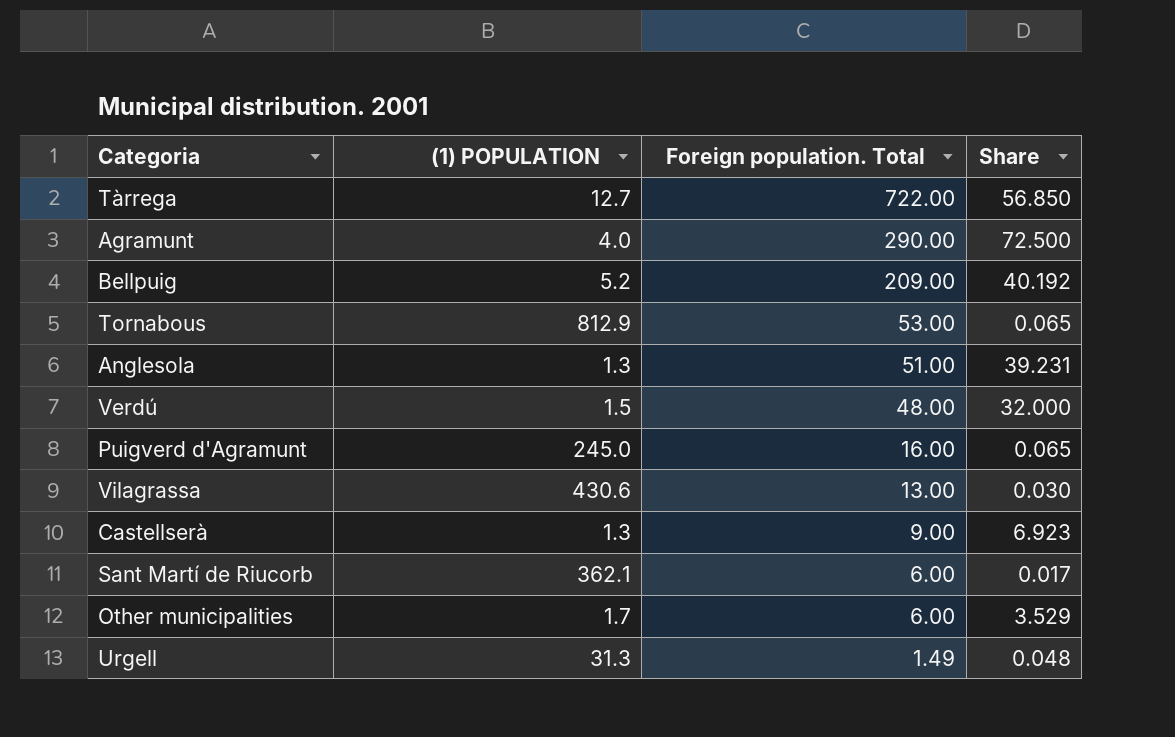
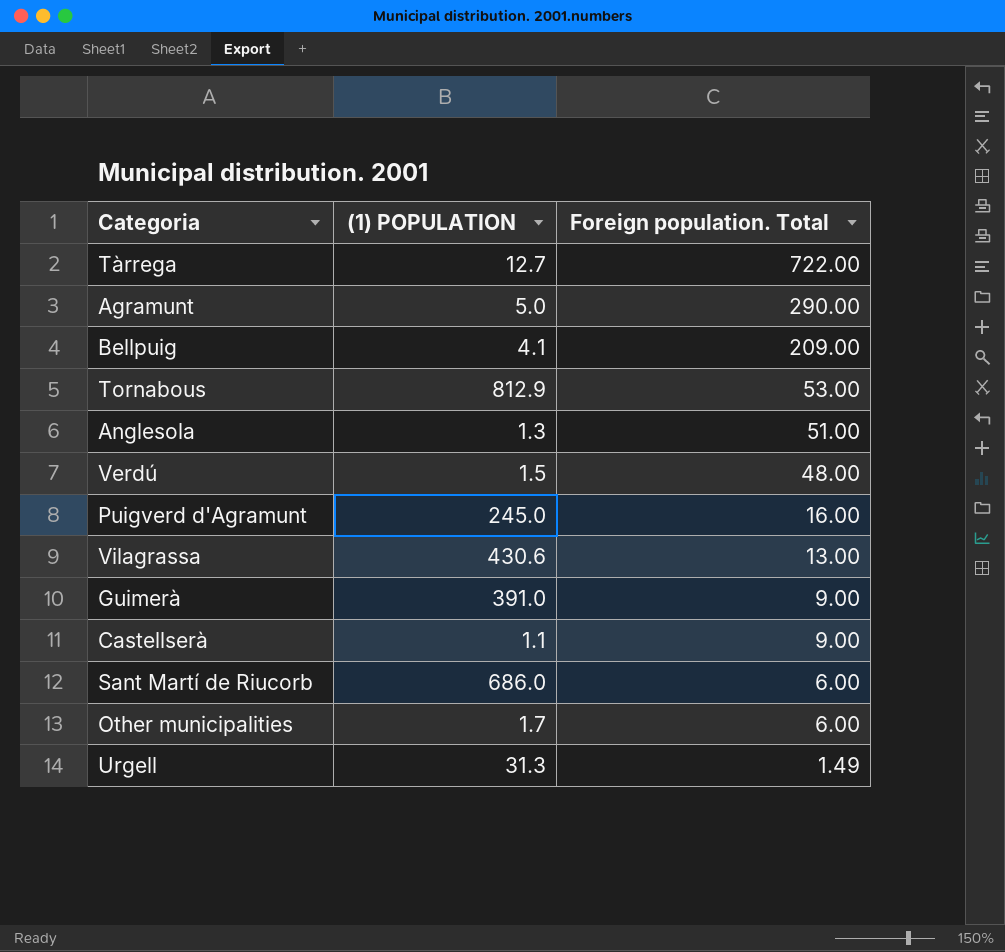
column Share | formula: [Foreign population. Total] / [(1) POPULATION] -> none
Agramunt | (1) POPULATION: 4.0 -> 5.0
Bellpuig | (1) POPULATION: 5.2 -> 4.1
row Guimerà: none -> 391.0 | 9.00
Castellserà | (1) POPULATION: 1.3 -> 1.1
Sant Martí de Riucorb | (1) POPULATION: 362.1 -> 686.0

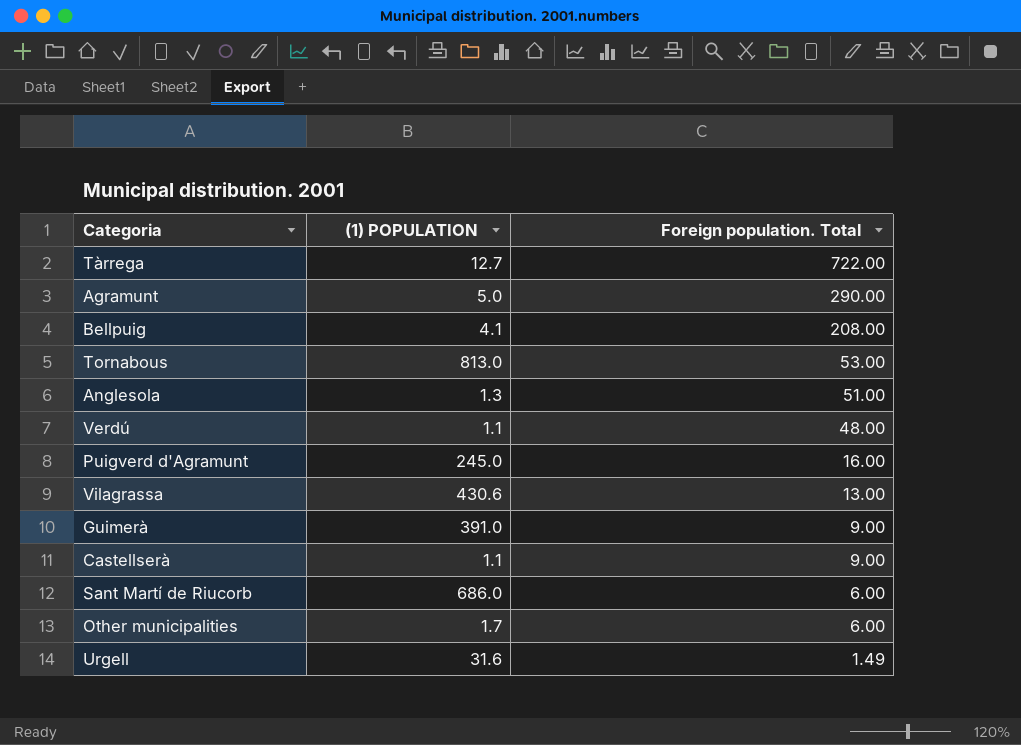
Bellpuig | Foreign population. Total: 209.00 -> 208.00
Tornabous | (1) POPULATION: 812.9 -> 813.0
Verdú | (1) POPULATION: 1.5 -> 1.1
Urgell | (1) POPULATION: 31.3 -> 31.6

